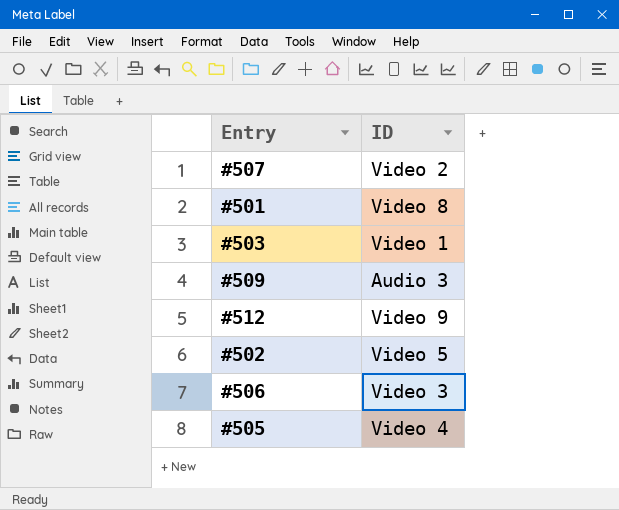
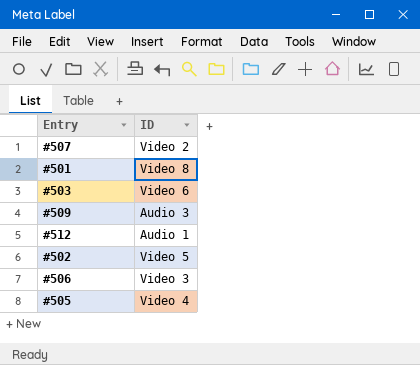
#503 | ID: Video 1 -> Video 6
#512 | ID: Video 9 -> Audio 1

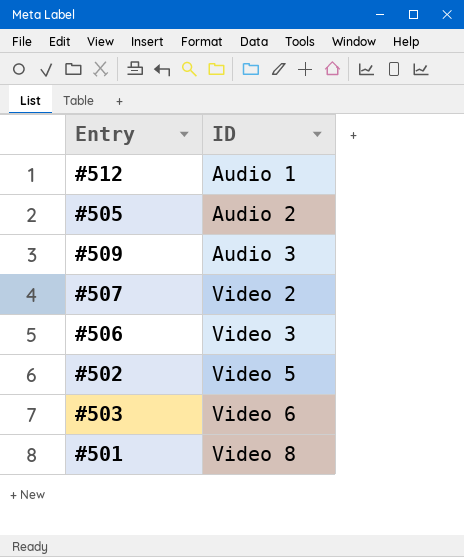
row order: none -> ID ascending
#505 | ID: Video 4 -> Audio 2

